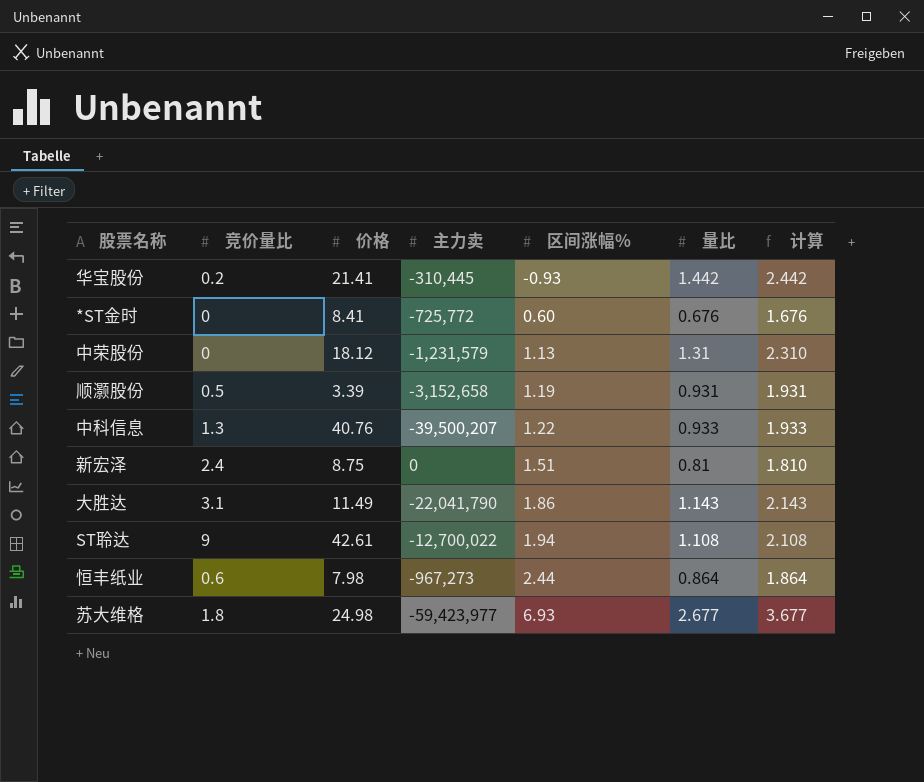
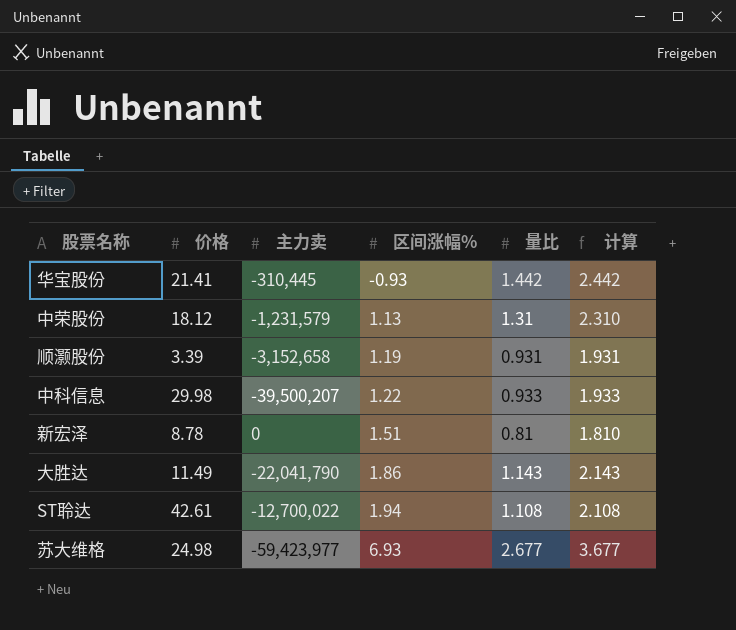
column 竞价量比 | position: 2 -> none
row *ST金时: 0 | 8.41 | -725,772 | 0.60 | 0.676 | 1.676 -> none
row 恒丰纸业: 0.6 | 7.98 | -967,273 | 2.44 | 0.864 | 1.864 -> none
中科信息 | 价格: 40.76 -> 29.98
新宏泽 | 价格: 8.75 -> 8.78

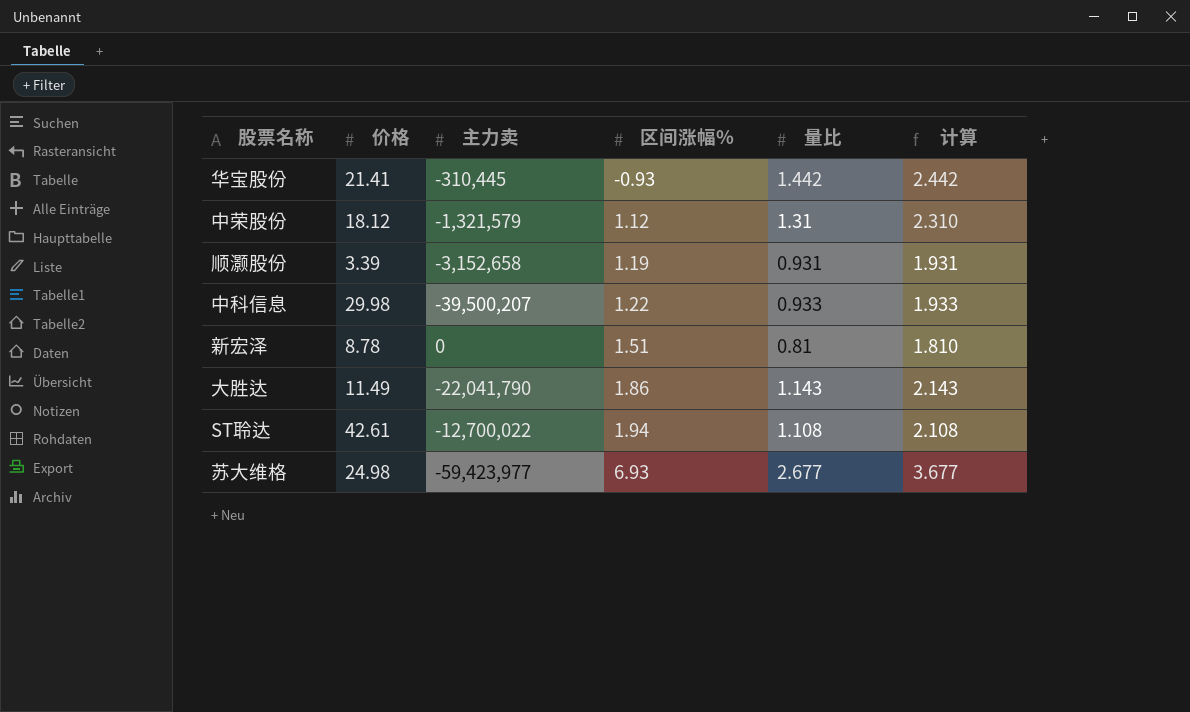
中荣股份 | 主力卖: -1,231,579 -> -1,321,579
中荣股份 | 区间涨幅%: 1.13 -> 1.12

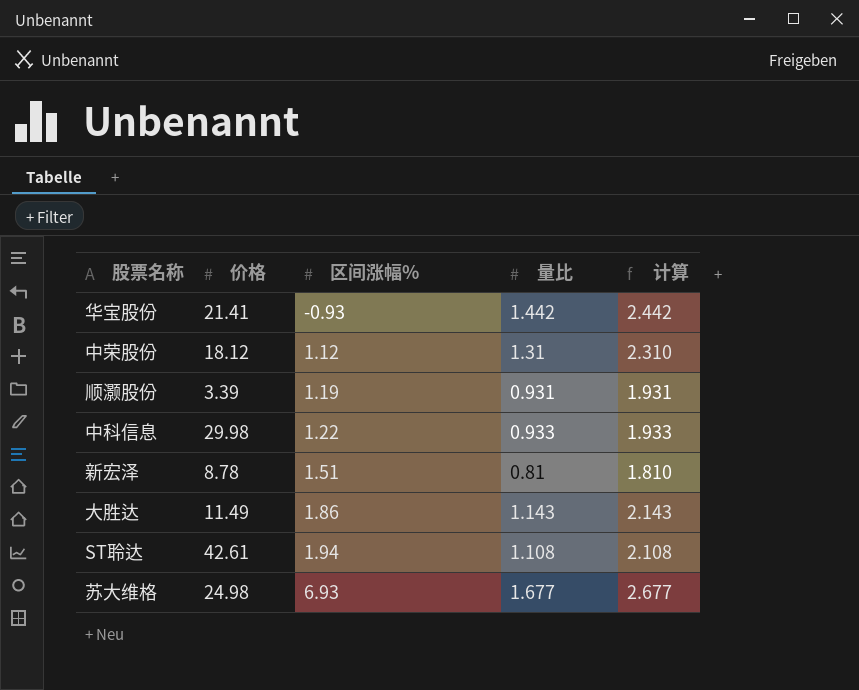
column 主力卖 | position: 3 -> none
苏大维格 | 量比: 2.677 -> 1.677
苏大维格 | 计算: 3.677 -> 2.677

